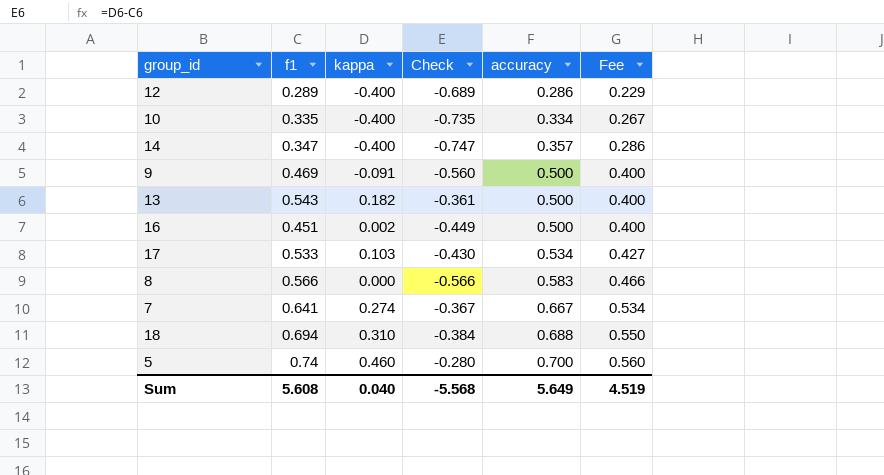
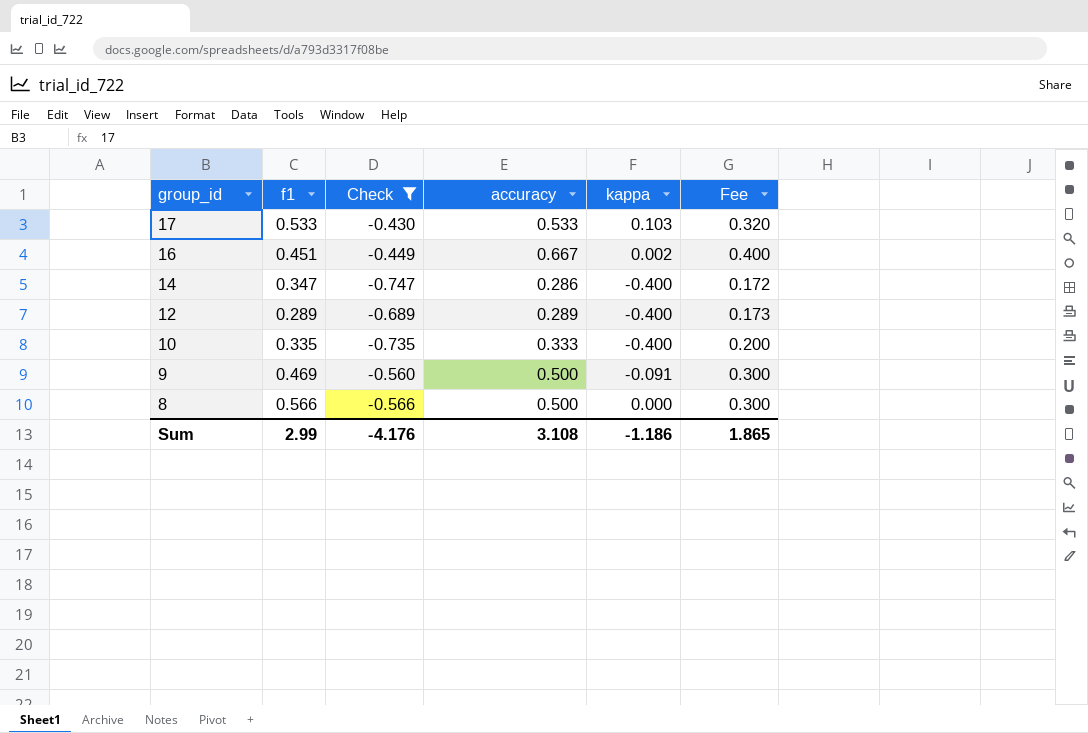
filter: none -> Check <= -0.430
row order: accuracy ascending -> group_id descending
column kappa | position: 3 -> 5
column Fee | formula: [accuracy] * 0.8 -> [accuracy] * 0.6
17 | accuracy: 0.534 -> 0.533
16 | accuracy: 0.500 -> 0.667
14 | accuracy: 0.357 -> 0.286
12 | accuracy: 0.286 -> 0.289
10 | accuracy: 0.334 -> 0.333
8 | accuracy: 0.583 -> 0.500
Sum | f1: 5.608 -> 2.99
Sum | Check: -5.568 -> -4.176
Sum | accuracy: 5.649 -> 3.108
Sum | kappa: 0.040 -> -1.186
Sum | Fee: 4.519 -> 1.865

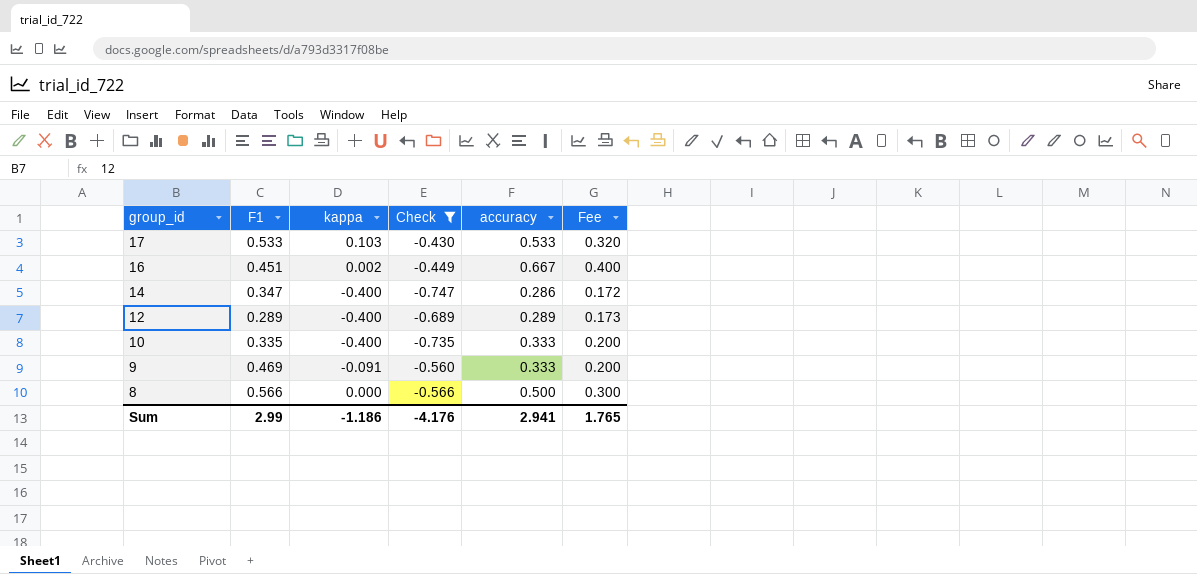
column name: f1 -> F1
column kappa | position: 5 -> 3
9 | accuracy: 0.500 -> 0.333
9 | Fee: 0.300 -> 0.200
Sum | accuracy: 3.108 -> 2.941
Sum | Fee: 1.865 -> 1.765

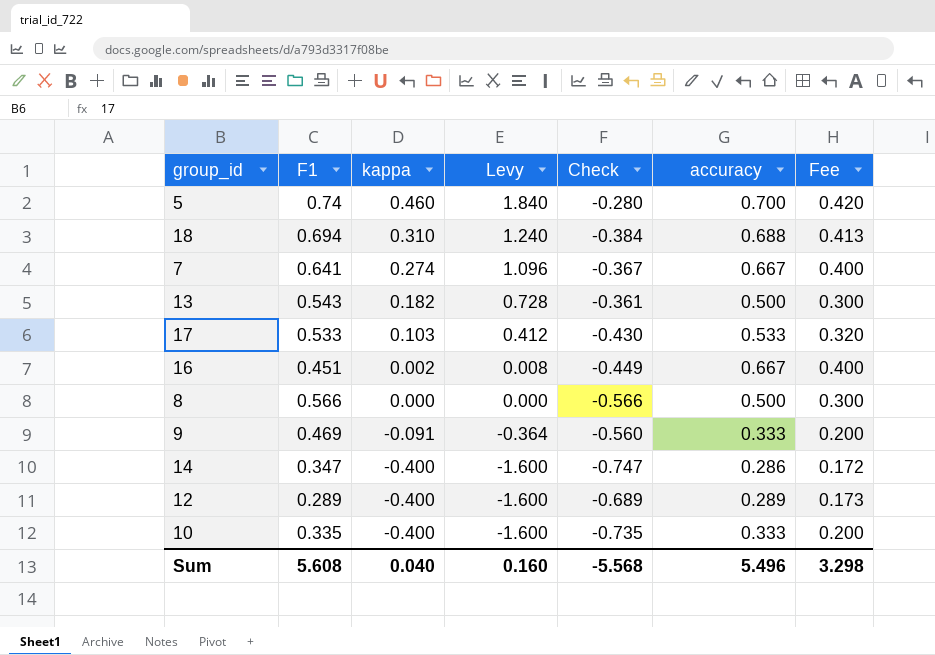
filter: Check <= -0.430 -> none
row order: group_id descending -> kappa descending
column Levy | formula: none -> [kappa] * 4
Sum | F1: 2.99 -> 5.608
Sum | kappa: -1.186 -> 0.040
Sum | Check: -4.176 -> -5.568
Sum | accuracy: 2.941 -> 5.496
Sum | Fee: 1.765 -> 3.298

